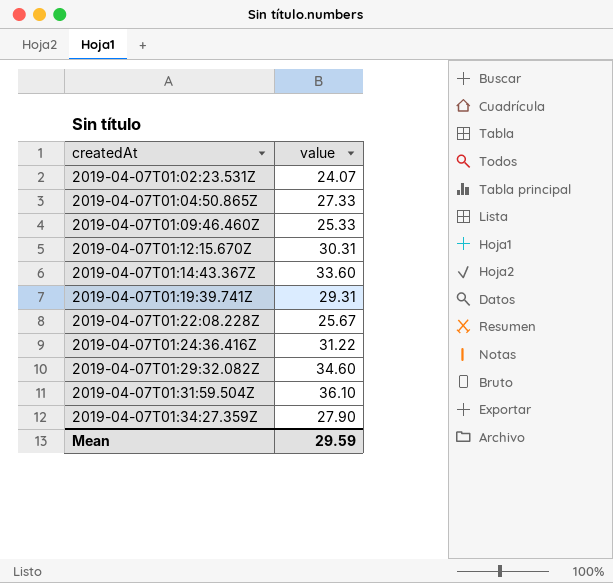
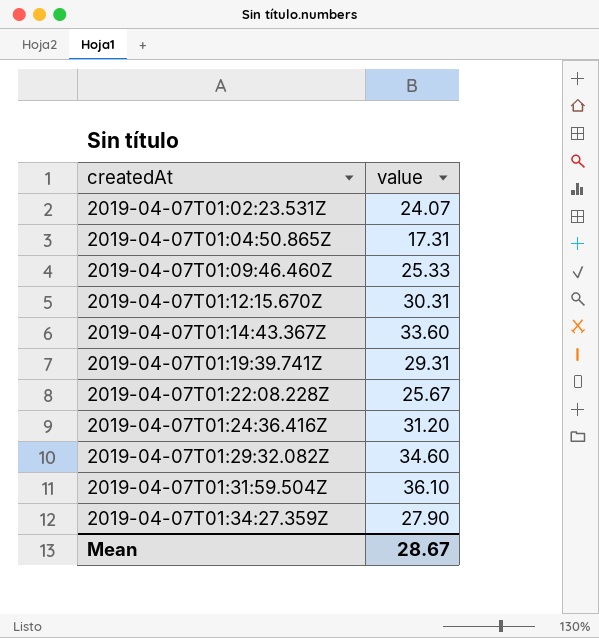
2019-04-07T01:04:50.865Z | value: 27.33 -> 17.31
2019-04-07T01:24:36.416Z | value: 31.22 -> 31.20
Mean | value: 29.59 -> 28.67

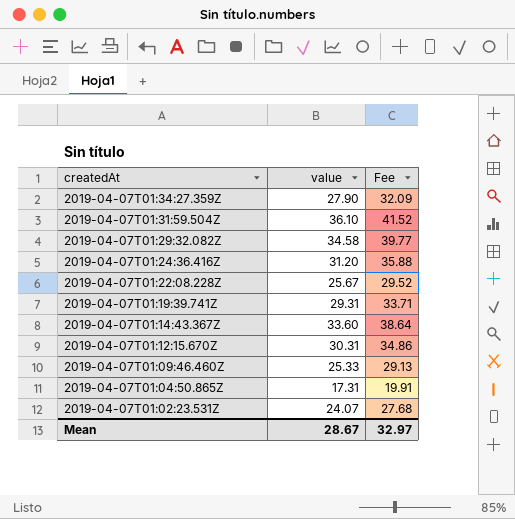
row order: createdAt ascending -> createdAt descending
column Fee | formula: none -> [value] * 1.15
2019-04-07T01:29:32.082Z | value: 34.60 -> 34.58

